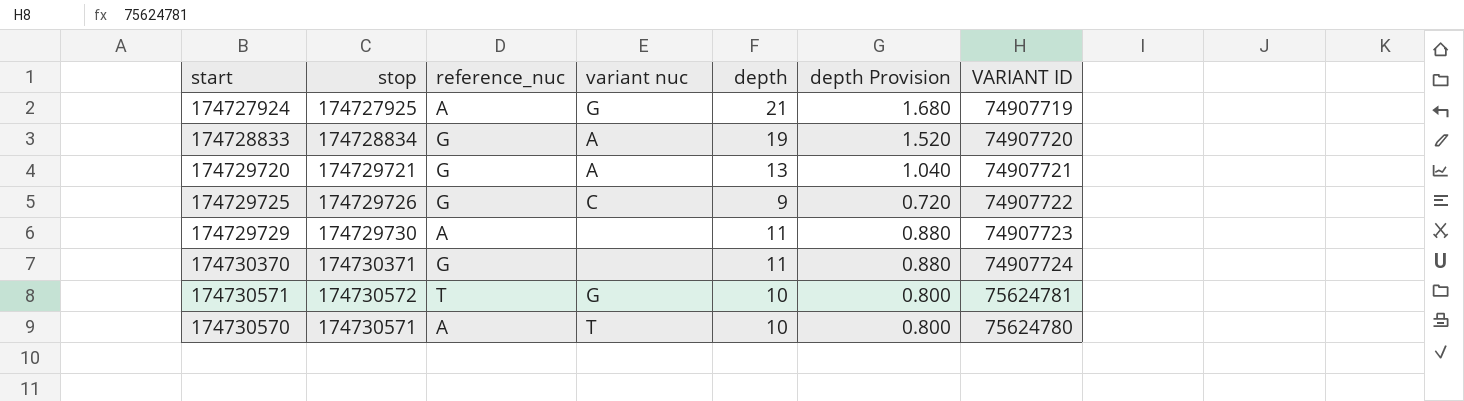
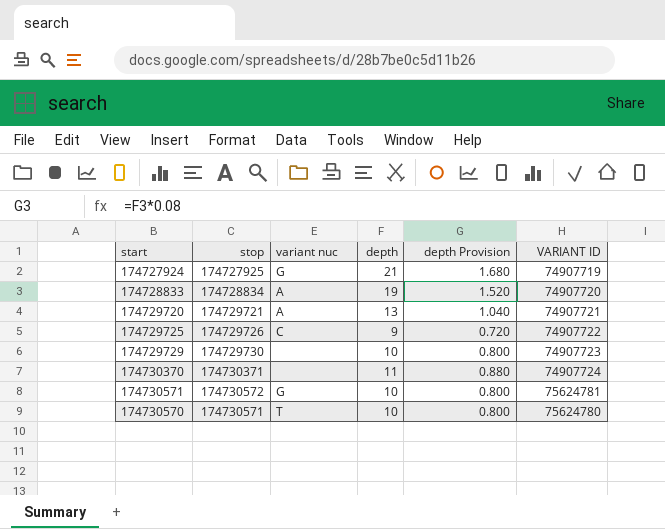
column reference_nuc | position: 3 -> none
174729729 | depth: 11 -> 10
174729729 | depth Provision: 0.880 -> 0.800

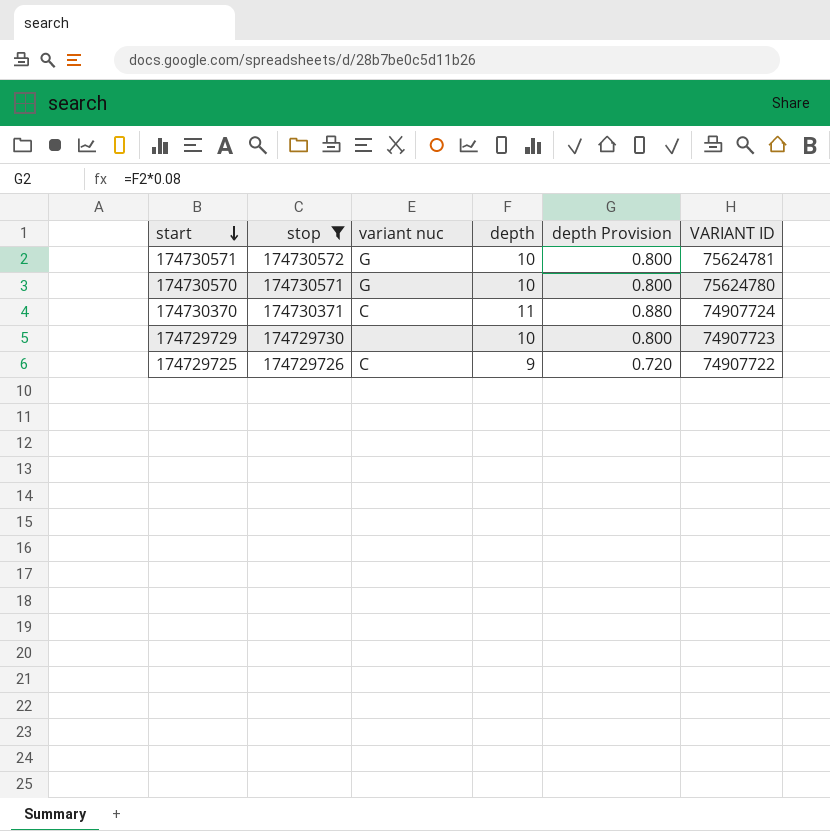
filter: none -> stop >= 174729726
row order: none -> start descending
174730570 | variant nuc: T -> G
174730370 | variant nuc: none -> C

